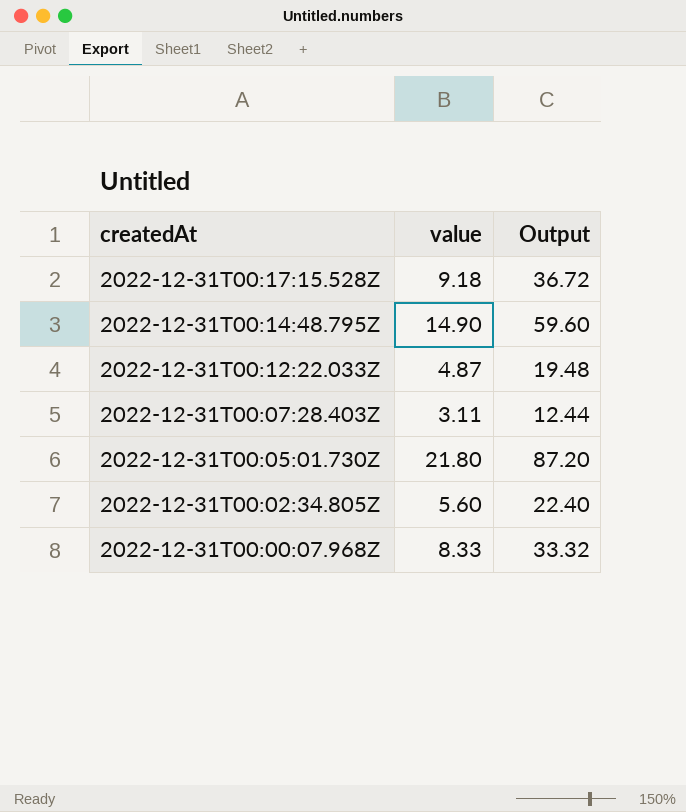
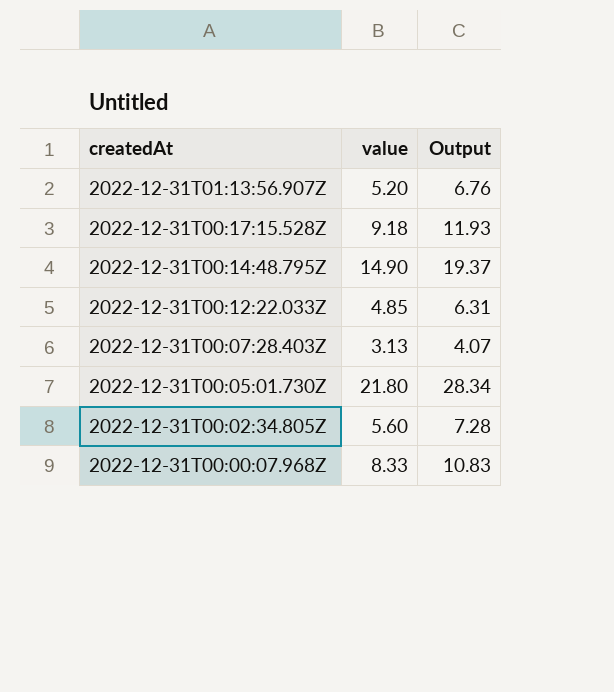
column Output | formula: [value] * 4 -> [value] * 1.3
row 2022-12-31T01:13:56.907Z: none -> 5.20 | 6.76
2022-12-31T00:12:22.033Z | value: 4.87 -> 4.85
2022-12-31T00:07:28.403Z | value: 3.11 -> 3.13

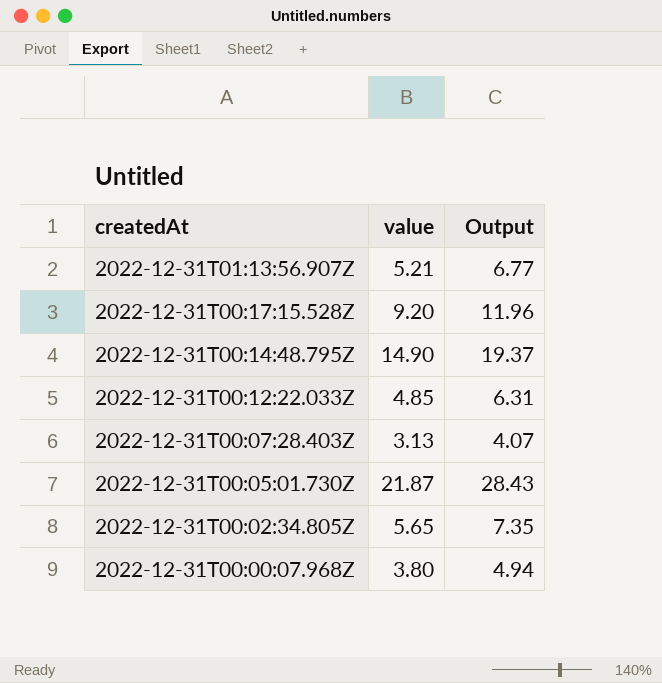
2022-12-31T01:13:56.907Z | value: 5.20 -> 5.21
2022-12-31T01:13:56.907Z | Output: 6.76 -> 6.77
2022-12-31T00:17:15.528Z | value: 9.18 -> 9.20
2022-12-31T00:17:15.528Z | Output: 11.93 -> 11.96
2022-12-31T00:05:01.730Z | value: 21.80 -> 21.87
2022-12-31T00:05:01.730Z | Output: 28.34 -> 28.43
2022-12-31T00:02:34.805Z | value: 5.60 -> 5.65
2022-12-31T00:02:34.805Z | Output: 7.28 -> 7.35
2022-12-31T00:00:07.968Z | value: 8.33 -> 3.80
2022-12-31T00:00:07.968Z | Output: 10.83 -> 4.94

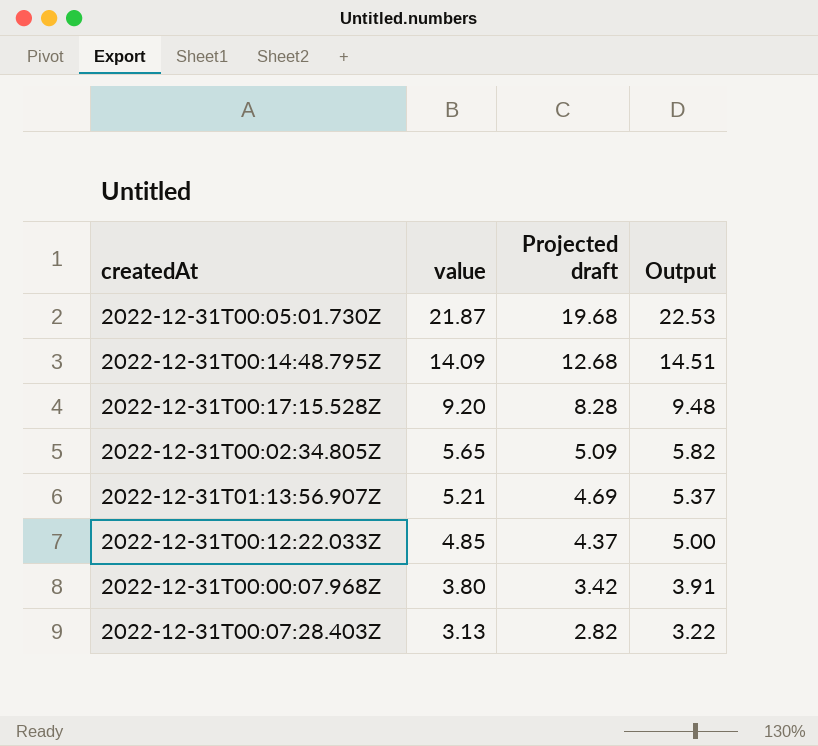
row order: createdAt descending -> value descending
column Projected draft | formula: none -> [value] * 0.9
column Output | formula: [value] * 1.3 -> [value] * 1.03
2022-12-31T00:14:48.795Z | value: 14.90 -> 14.09

